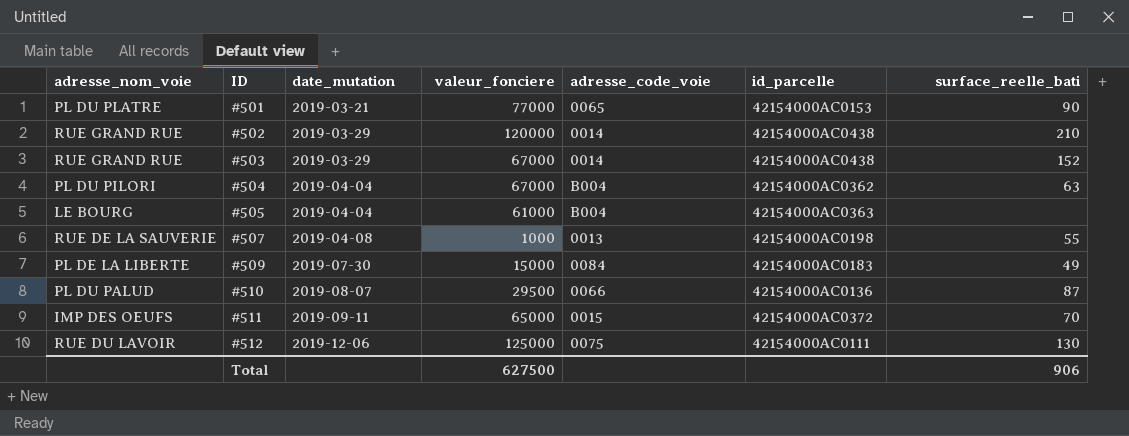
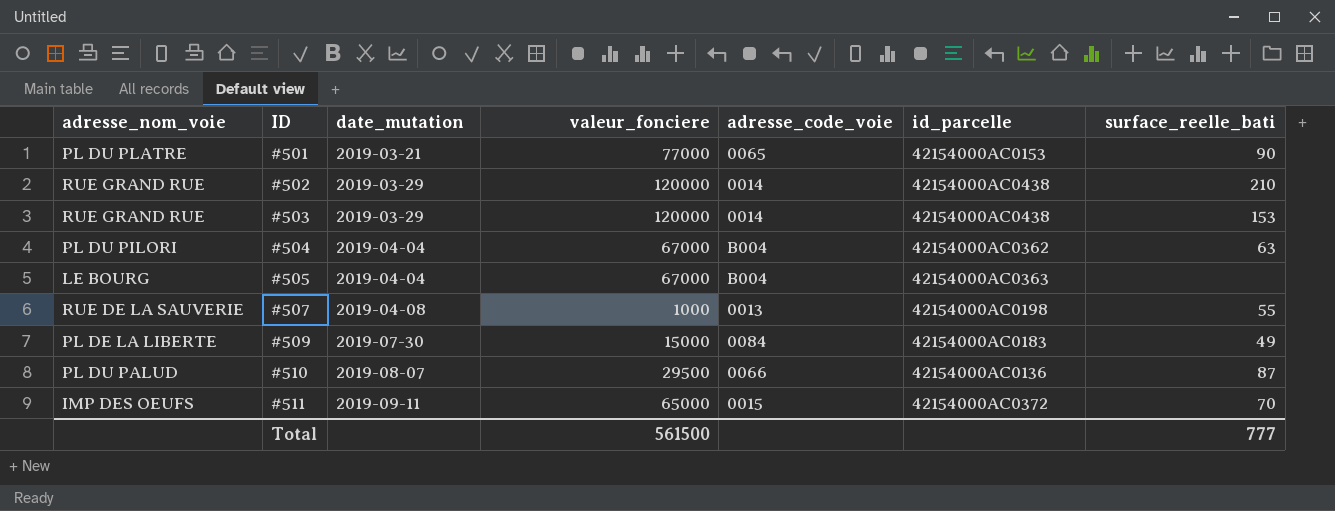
row #512: RUE DU LAVOIR | 2019-12-06 | 125000 | 0075 | 42154000AC0111 | 130 -> none
#503 | valeur_fonciere: 67000 -> 120000
#503 | surface_reelle_bati: 152 -> 153
#505 | valeur_fonciere: 61000 -> 67000
Total | valeur_fonciere: 627500 -> 561500
Total | surface_reelle_bati: 906 -> 777

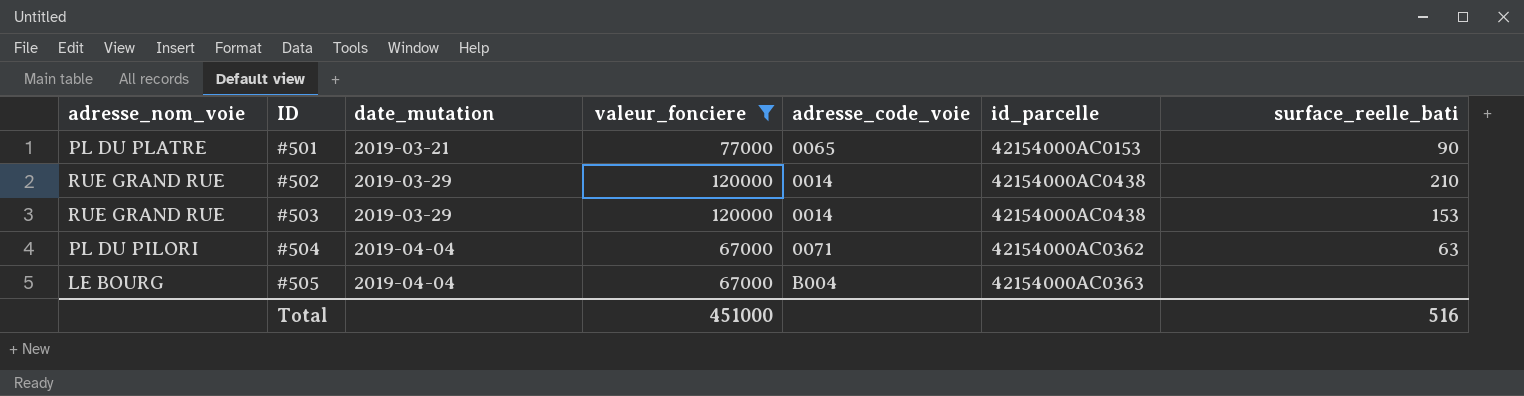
filter: none -> valeur_fonciere >= 67000
#504 | adresse_code_voie: B004 -> 0071
Total | valeur_fonciere: 561500 -> 451000
Total | surface_reelle_bati: 777 -> 516

